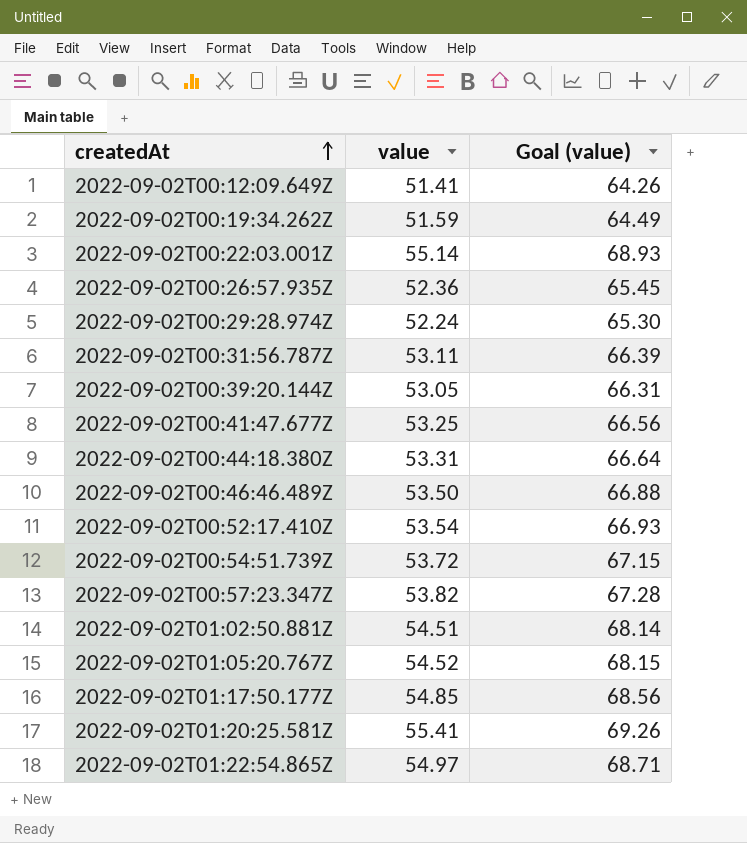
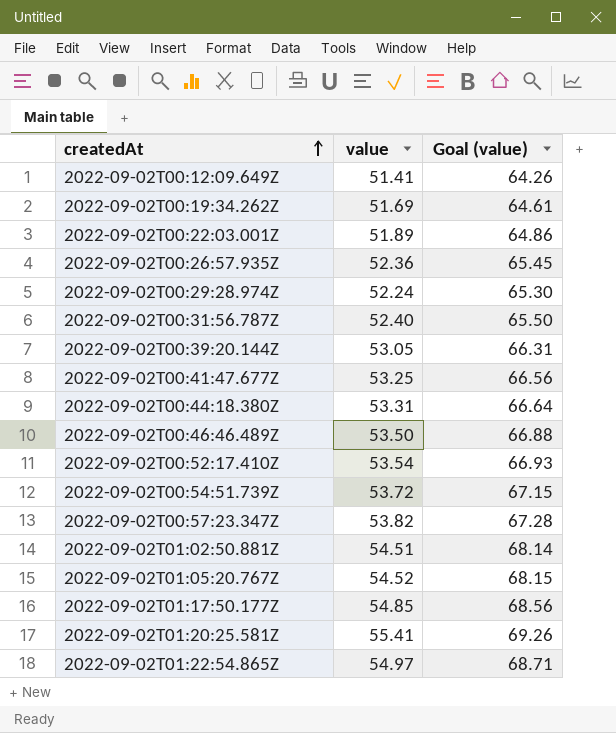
2022-09-02T00:19:34.262Z | value: 51.59 -> 51.69
2022-09-02T00:19:34.262Z | Goal (value): 64.49 -> 64.61
2022-09-02T00:22:03.001Z | value: 55.14 -> 51.89
2022-09-02T00:22:03.001Z | Goal (value): 68.93 -> 64.86
2022-09-02T00:31:56.787Z | value: 53.11 -> 52.40
2022-09-02T00:31:56.787Z | Goal (value): 66.39 -> 65.50

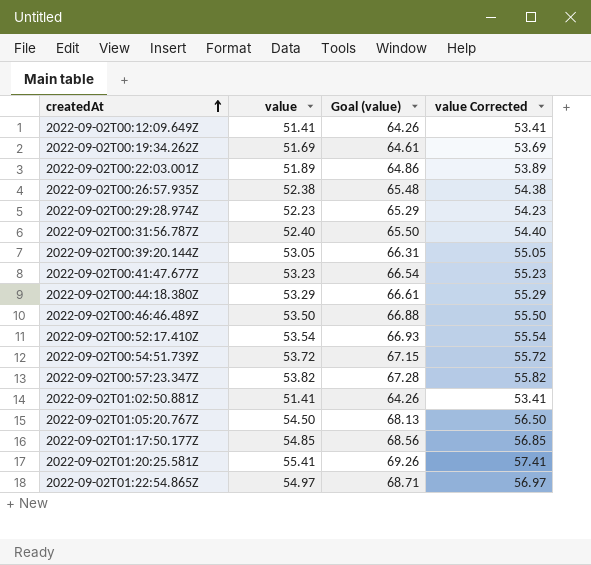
column value Corrected | formula: none -> [value] + 2
2022-09-02T00:26:57.935Z | value: 52.36 -> 52.38
2022-09-02T00:26:57.935Z | Goal (value): 65.45 -> 65.48
2022-09-02T00:29:28.974Z | value: 52.24 -> 52.23
2022-09-02T00:29:28.974Z | Goal (value): 65.30 -> 65.29
2022-09-02T00:41:47.677Z | value: 53.25 -> 53.23
2022-09-02T00:41:47.677Z | Goal (value): 66.56 -> 66.54
2022-09-02T00:44:18.380Z | value: 53.31 -> 53.29
2022-09-02T00:44:18.380Z | Goal (value): 66.64 -> 66.61
2022-09-02T01:02:50.881Z | value: 54.51 -> 51.41
2022-09-02T01:02:50.881Z | Goal (value): 68.14 -> 64.26
2022-09-02T01:05:20.767Z | value: 54.52 -> 54.50
2022-09-02T01:05:20.767Z | Goal (value): 68.15 -> 68.13

